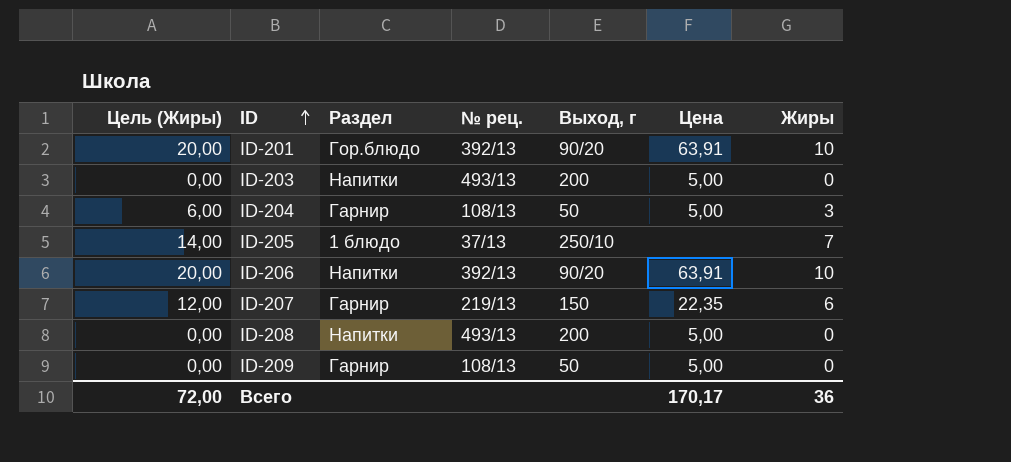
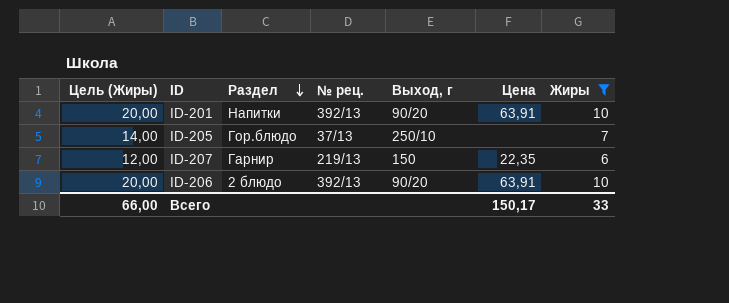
filter: none -> Жиры >= 6
row order: ID ascending -> Раздел descending
ID-201 | Раздел: Гор.блюдо -> Напитки
ID-205 | Раздел: 1 блюдо -> Гор.блюдо
ID-206 | Раздел: Напитки -> 2 блюдо
Всего | Цель (Жиры): 72,00 -> 66,00
Всего | Цена: 170,17 -> 150,17
Всего | Жиры: 36 -> 33

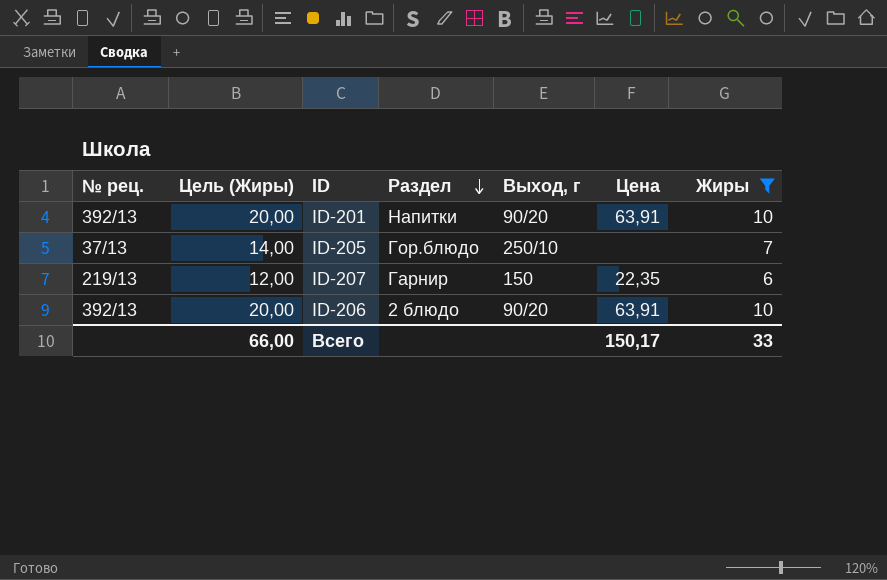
column № рец. | position: 4 -> 1

